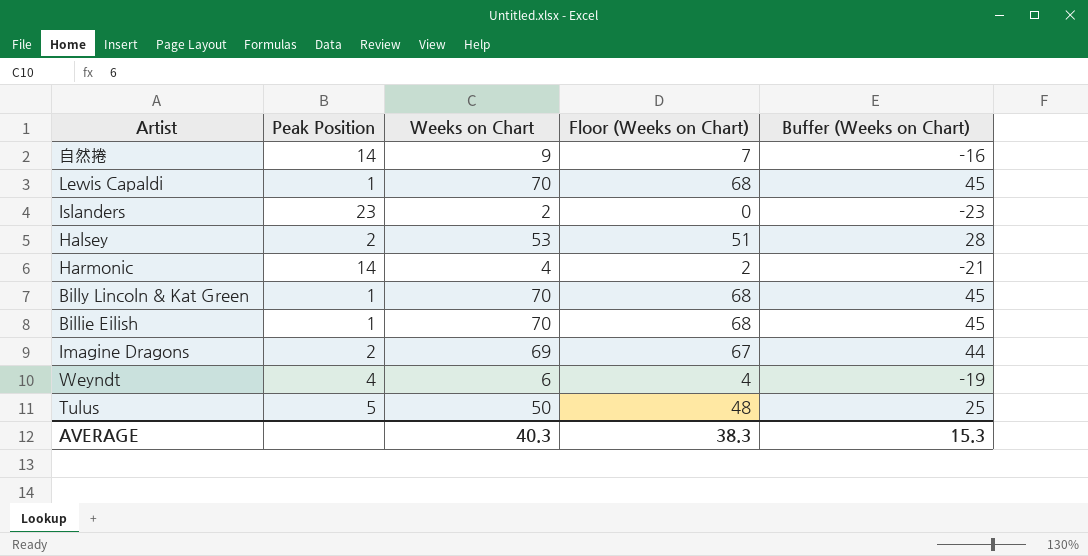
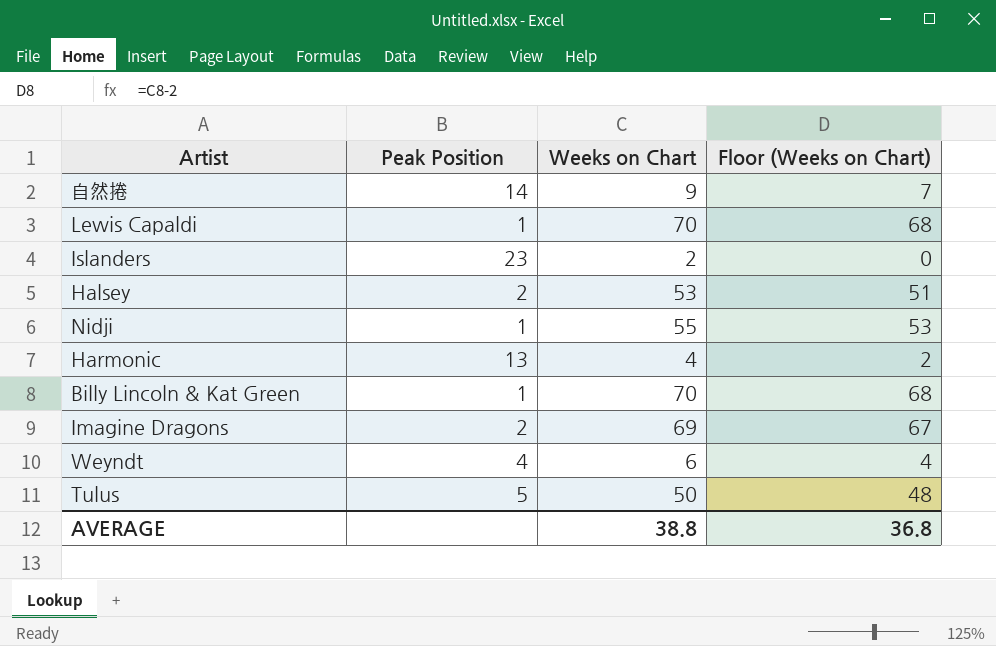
column Buffer (Weeks on Chart) | formula: [Weeks on Chart] - 25 -> none
row Billie Eilish: 1 | 70 | 68 | 45 -> none
row Nidji: none -> 1 | 55 | 53
Harmonic | Peak Position: 14 -> 13
AVERAGE | Weeks on Chart: 40.3 -> 38.8
AVERAGE | Floor (Weeks on Chart): 38.3 -> 36.8

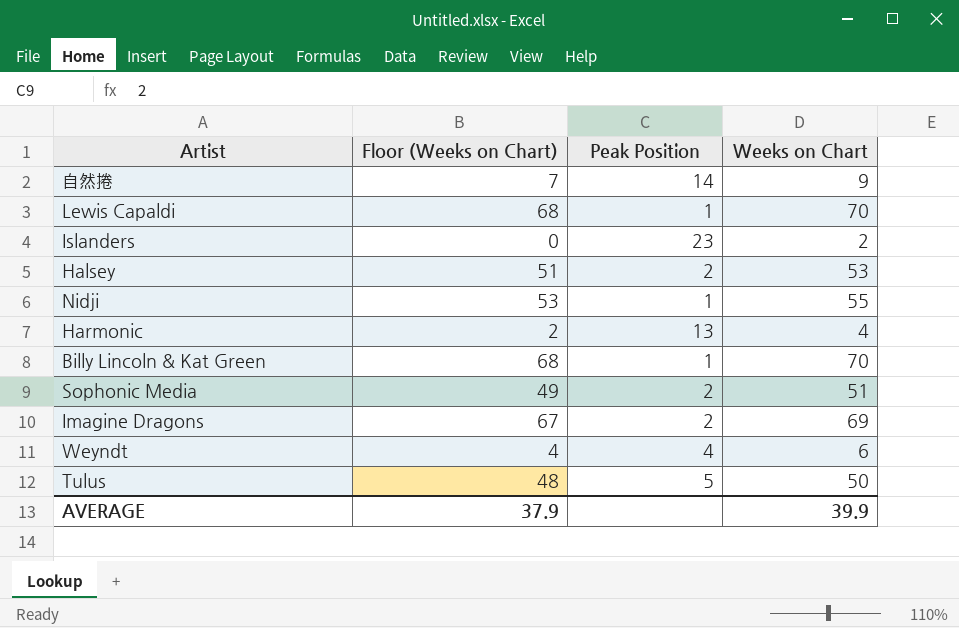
column Floor (Weeks on Chart) | position: 4 -> 2
row Sophonic Media: none -> 49 | 2 | 51
AVERAGE | Floor (Weeks on Chart): 36.8 -> 37.9
AVERAGE | Weeks on Chart: 38.8 -> 39.9

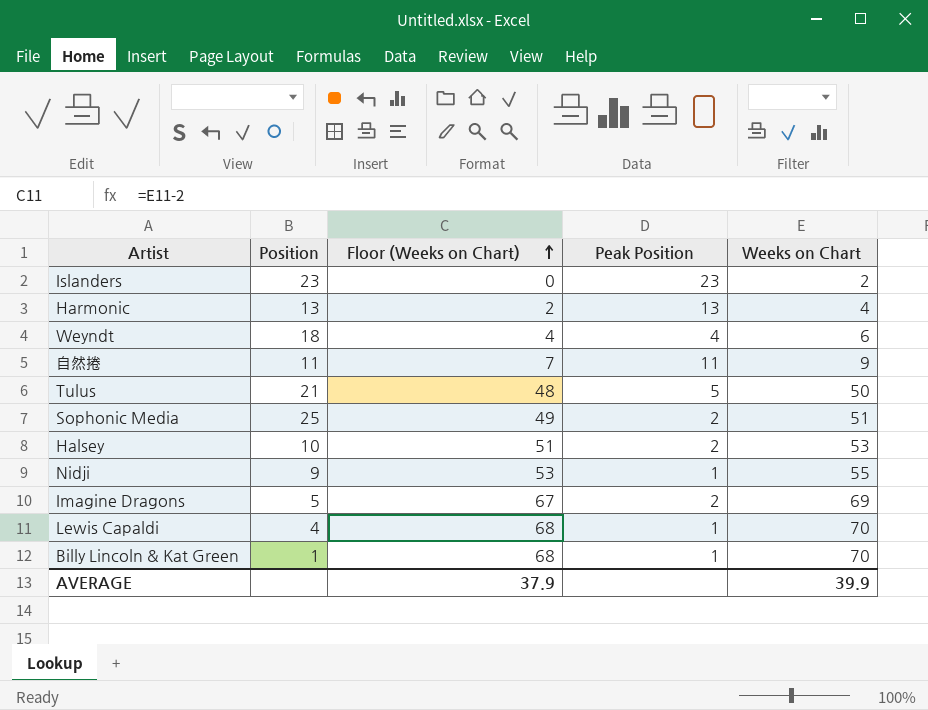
row order: none -> Floor (Weeks on Chart) ascending
column Position | position: none -> 2
自然捲 | Peak Position: 14 -> 11

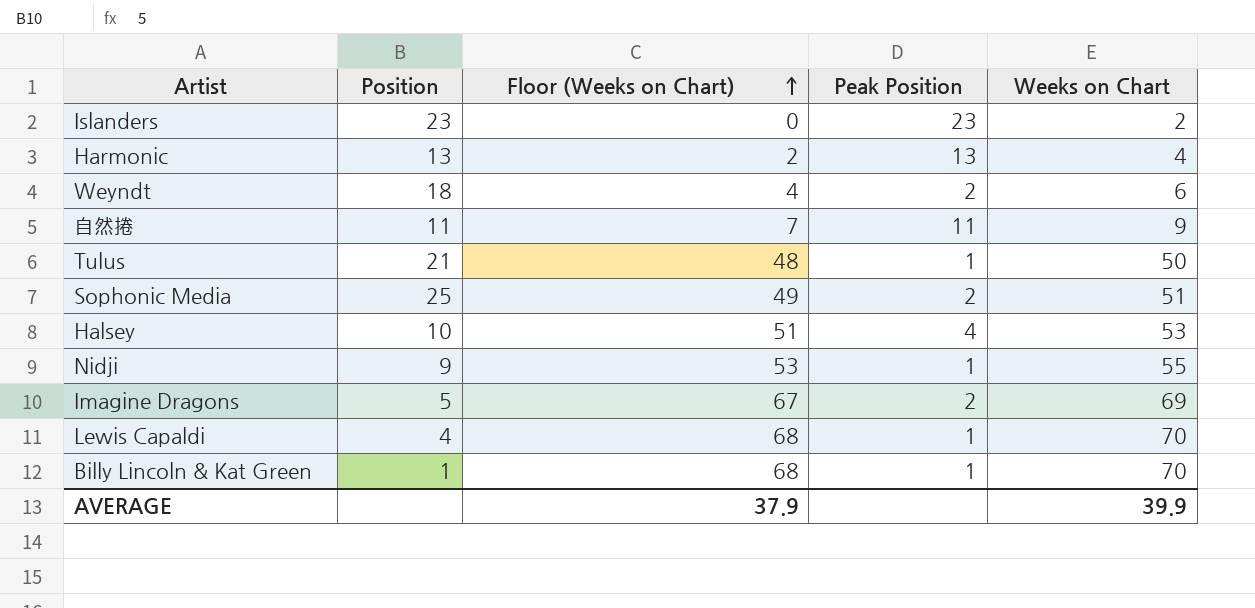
Weyndt | Peak Position: 4 -> 2
Tulus | Peak Position: 5 -> 1
Halsey | Peak Position: 2 -> 4

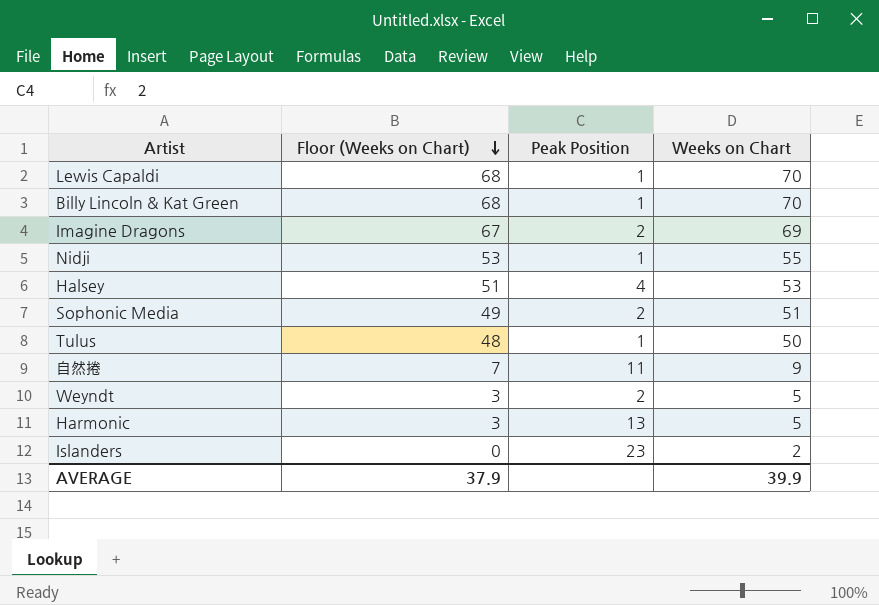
row order: Floor (Weeks on Chart) ascending -> Floor (Weeks on Chart) descending
column Position | position: 2 -> none
Weyndt | Floor (Weeks on Chart): 4 -> 3
Weyndt | Weeks on Chart: 6 -> 5
Harmonic | Floor (Weeks on Chart): 2 -> 3
Harmonic | Weeks on Chart: 4 -> 5

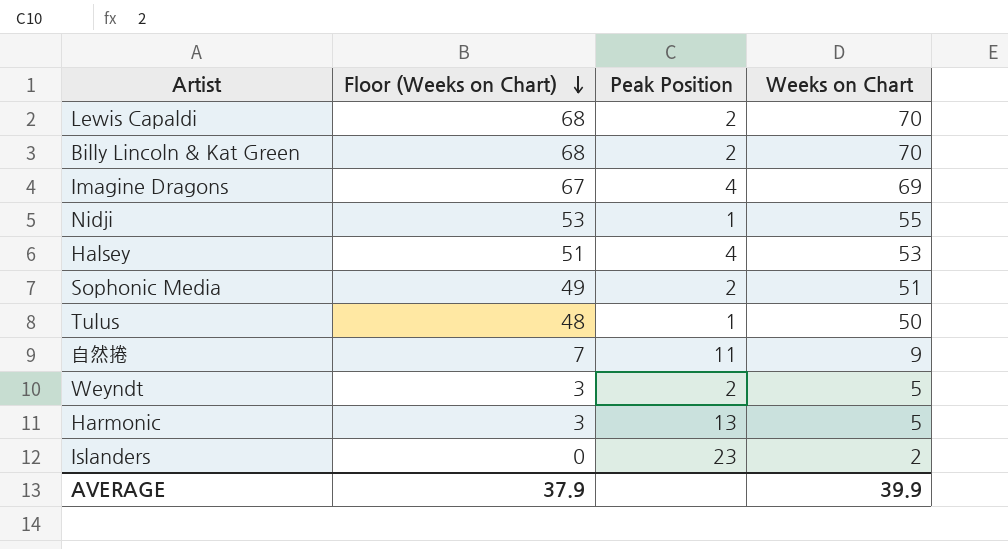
Lewis Capaldi | Peak Position: 1 -> 2
Billy Lincoln & Kat Green | Peak Position: 1 -> 2
Imagine Dragons | Peak Position: 2 -> 4

